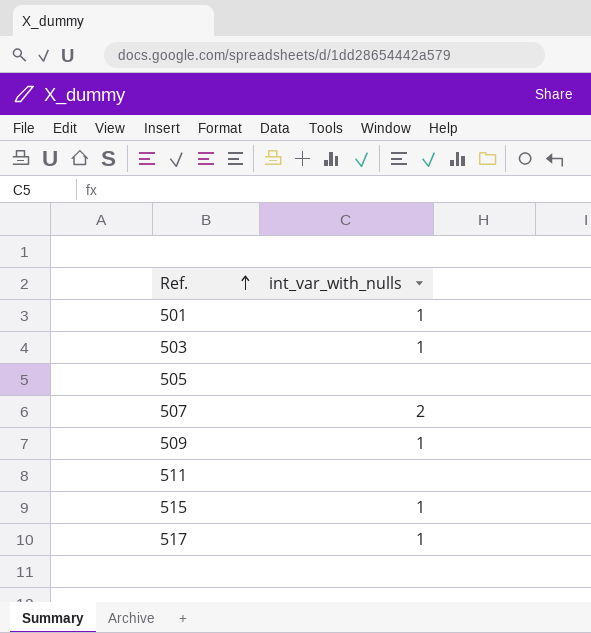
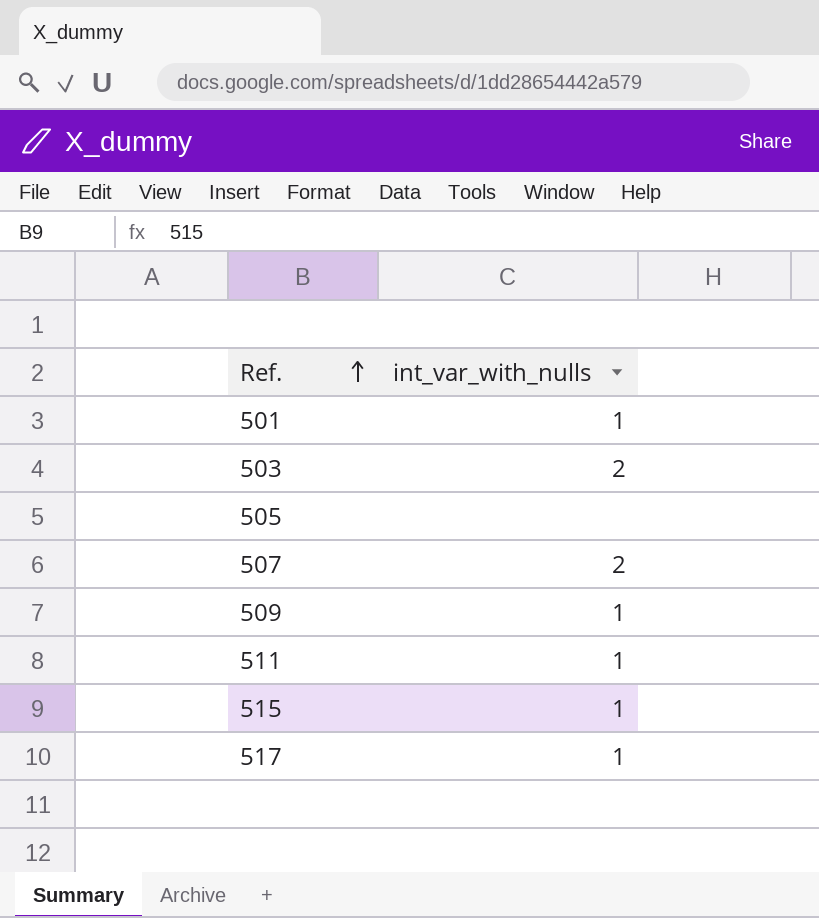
503 | int_var_with_nulls: 1 -> 2
511 | int_var_with_nulls: none -> 1

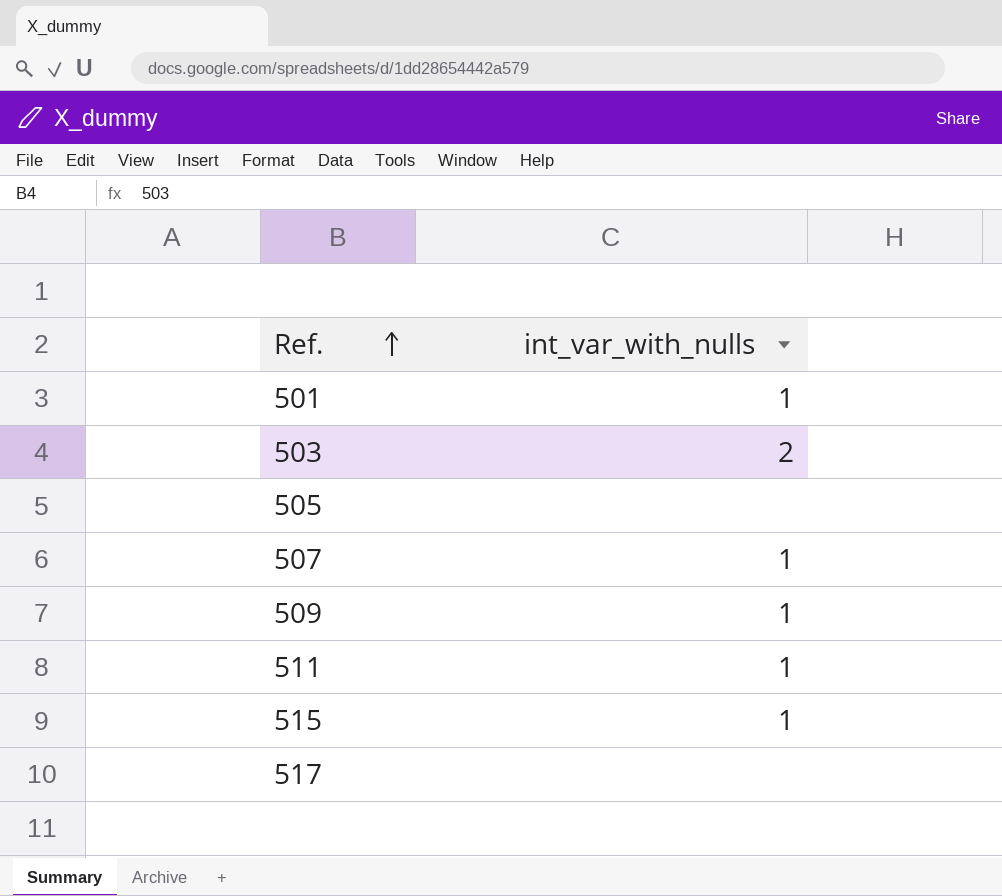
507 | int_var_with_nulls: 2 -> 1
517 | int_var_with_nulls: 1 -> none

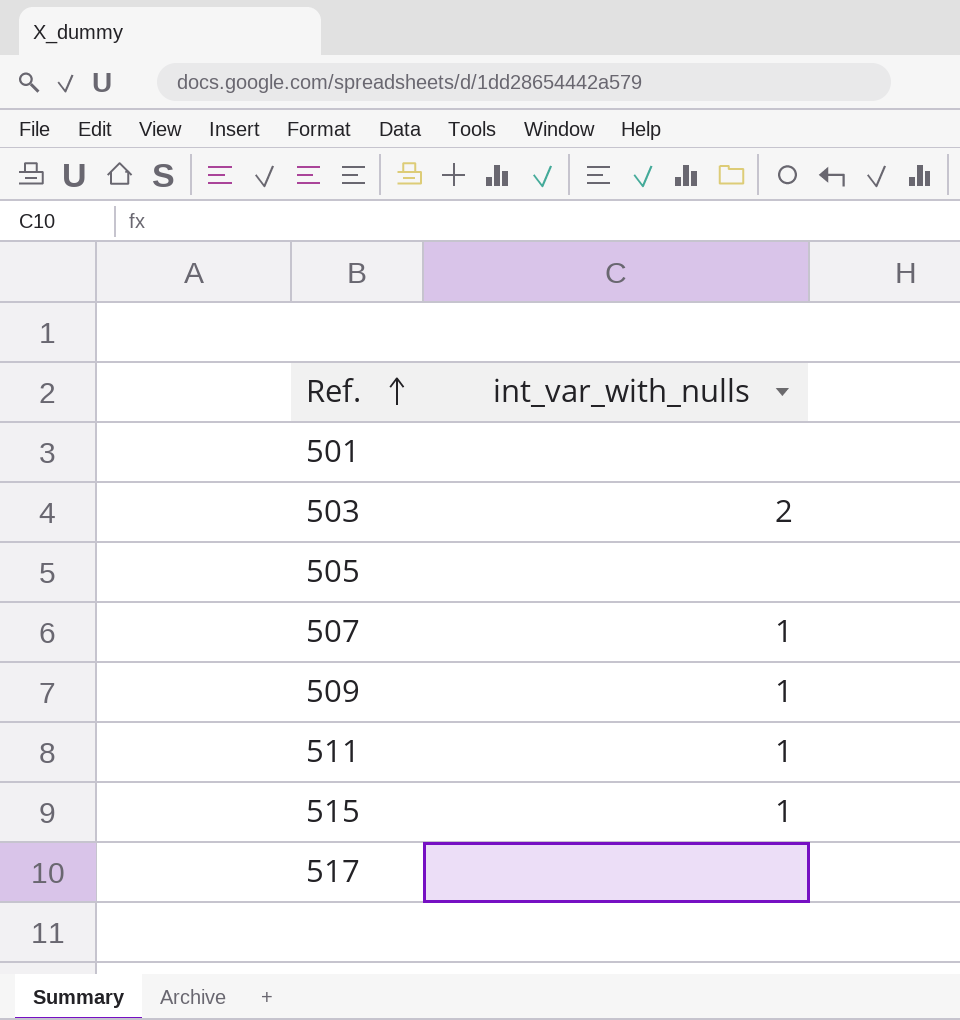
501 | int_var_with_nulls: 1 -> none

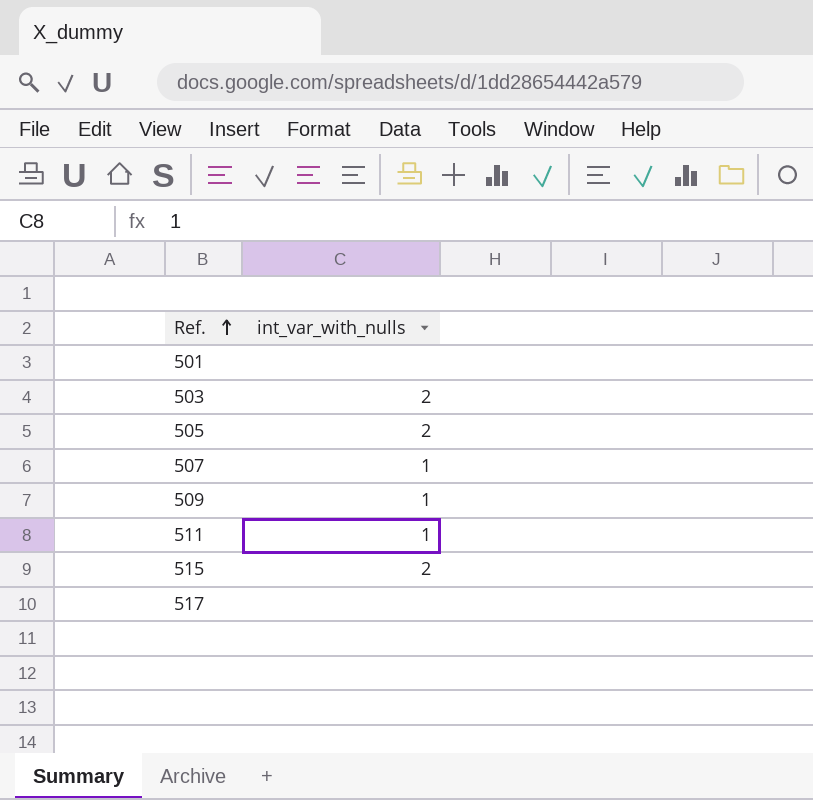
505 | int_var_with_nulls: none -> 2
515 | int_var_with_nulls: 1 -> 2

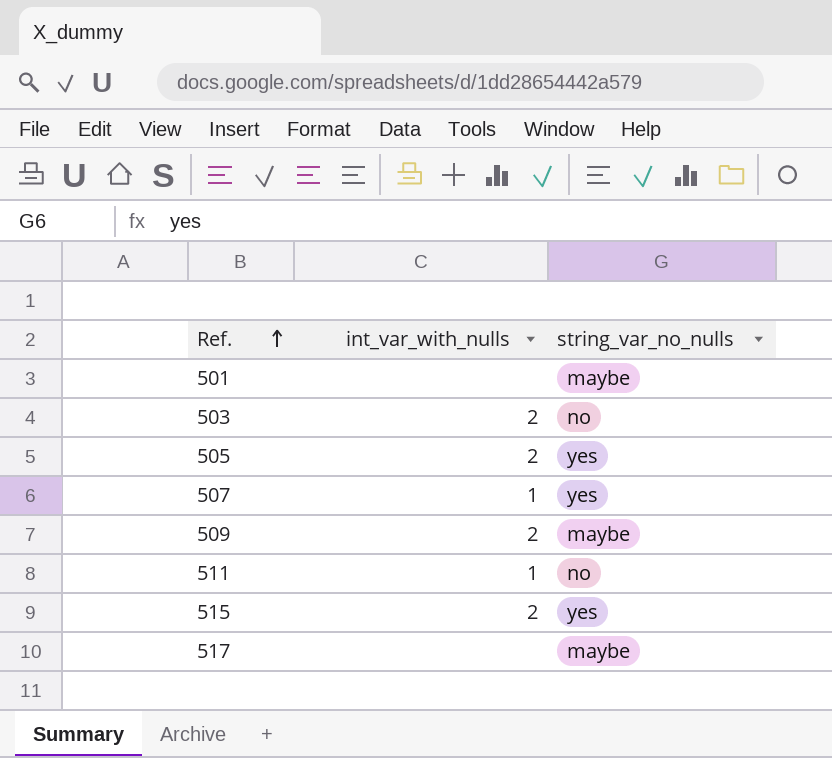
column string_var_no_nulls | position: none -> 3
509 | int_var_with_nulls: 1 -> 2

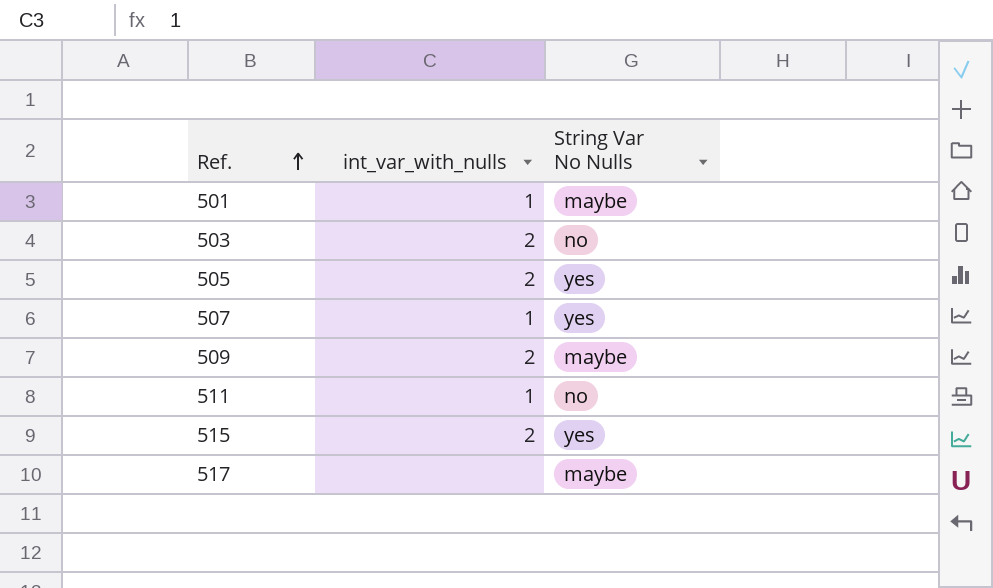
column name: string_var_no_nulls -> String Var No Nulls
501 | int_var_with_nulls: none -> 1

